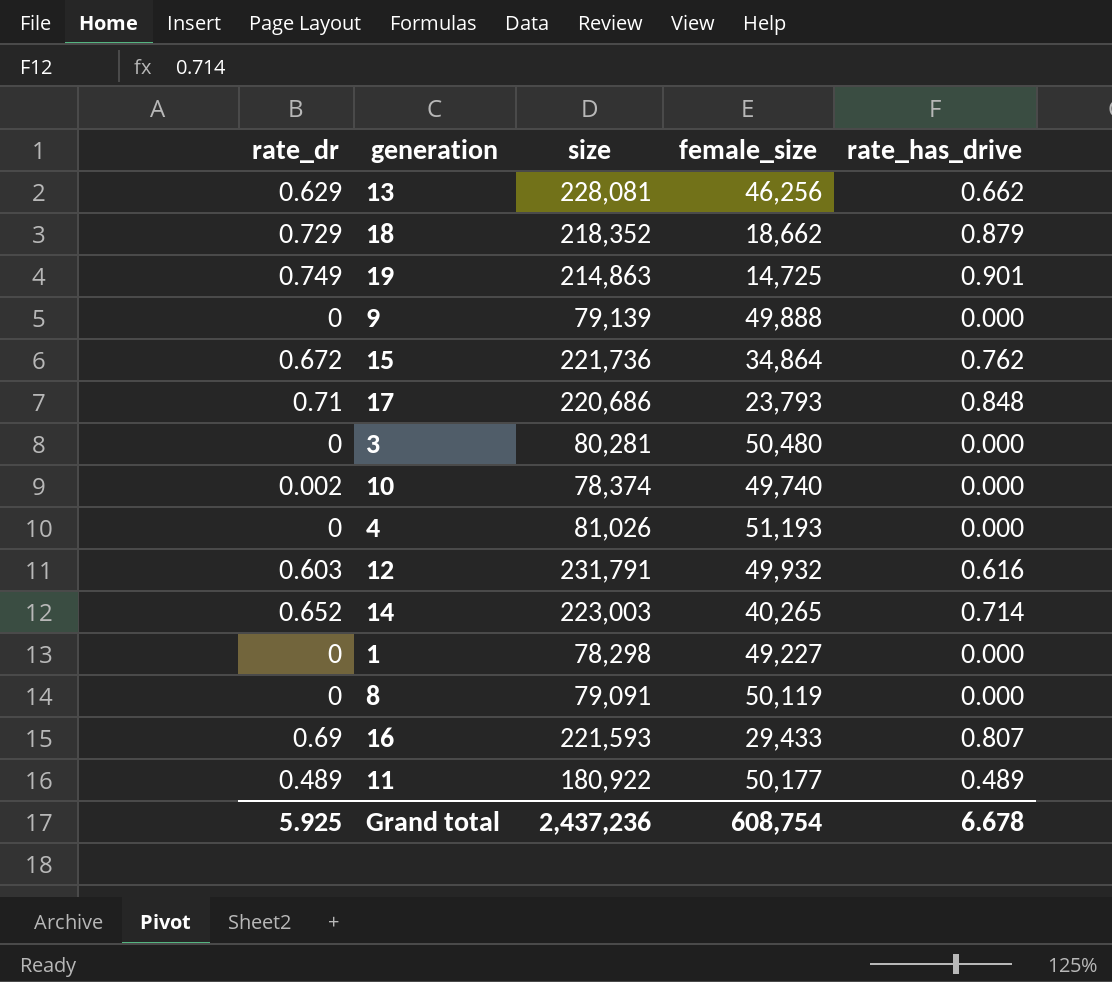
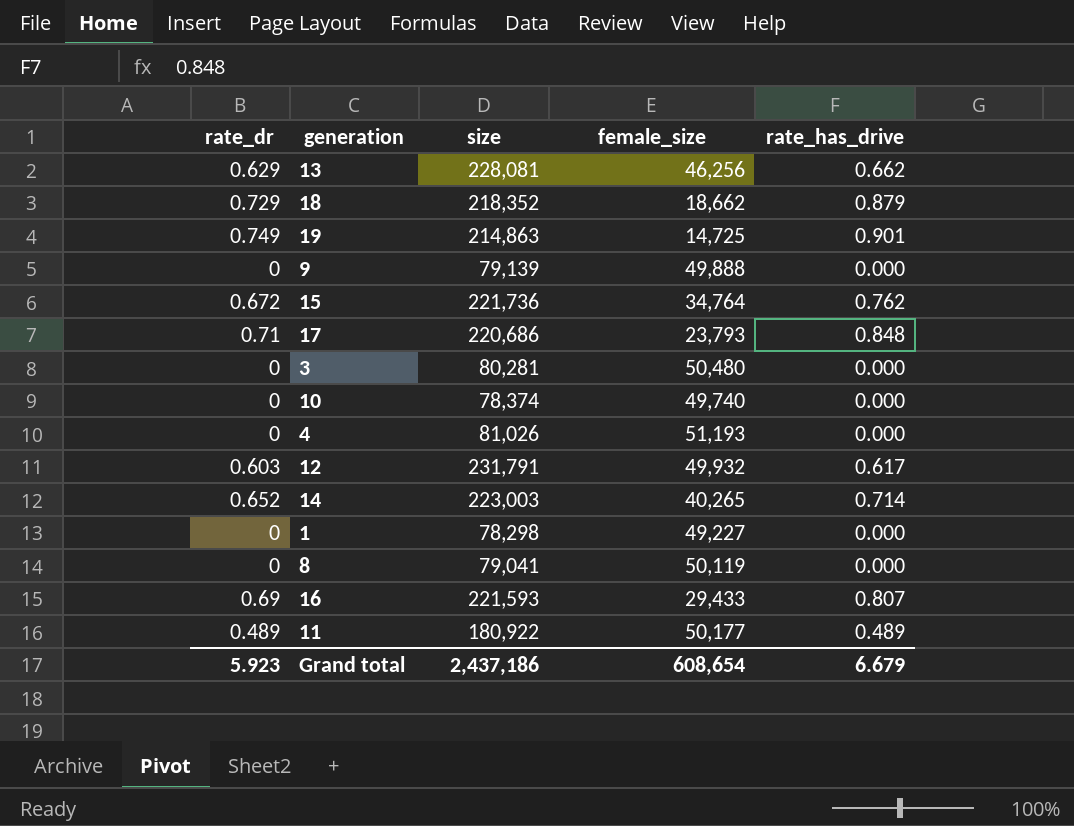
15 | female_size: 34,864 -> 34,764
10 | rate_dr: 0.002 -> 0
12 | rate_has_drive: 0.616 -> 0.617
8 | size: 79,091 -> 79,041
Grand total | rate_dr: 5.925 -> 5.923
Grand total | size: 2,437,236 -> 2,437,186
Grand total | female_size: 608,754 -> 608,654
Grand total | rate_has_drive: 6.678 -> 6.679

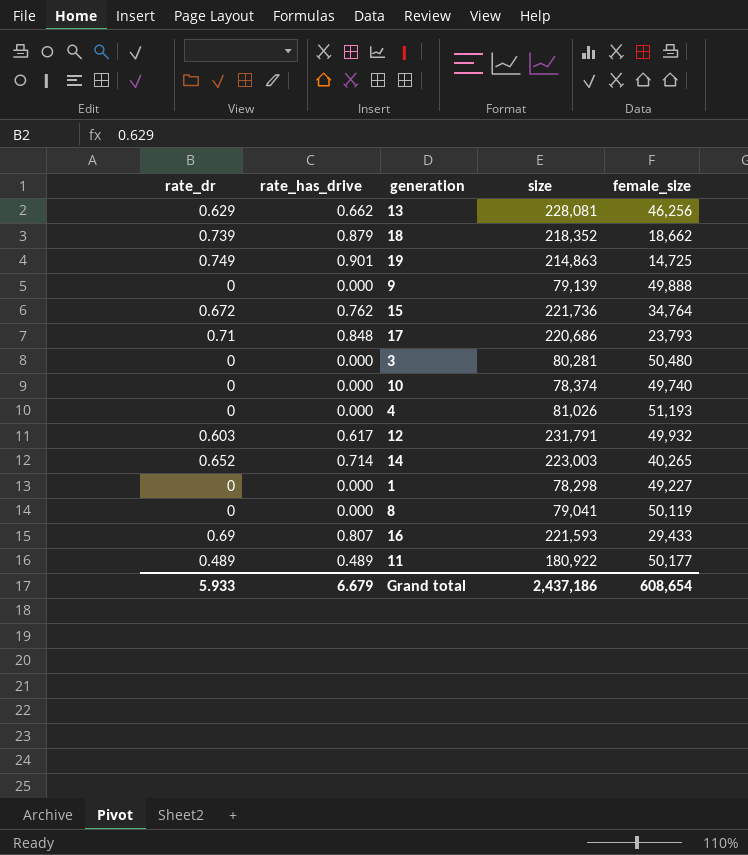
column rate_has_drive | position: 5 -> 2
18 | rate_dr: 0.729 -> 0.739
Grand total | rate_dr: 5.923 -> 5.933

